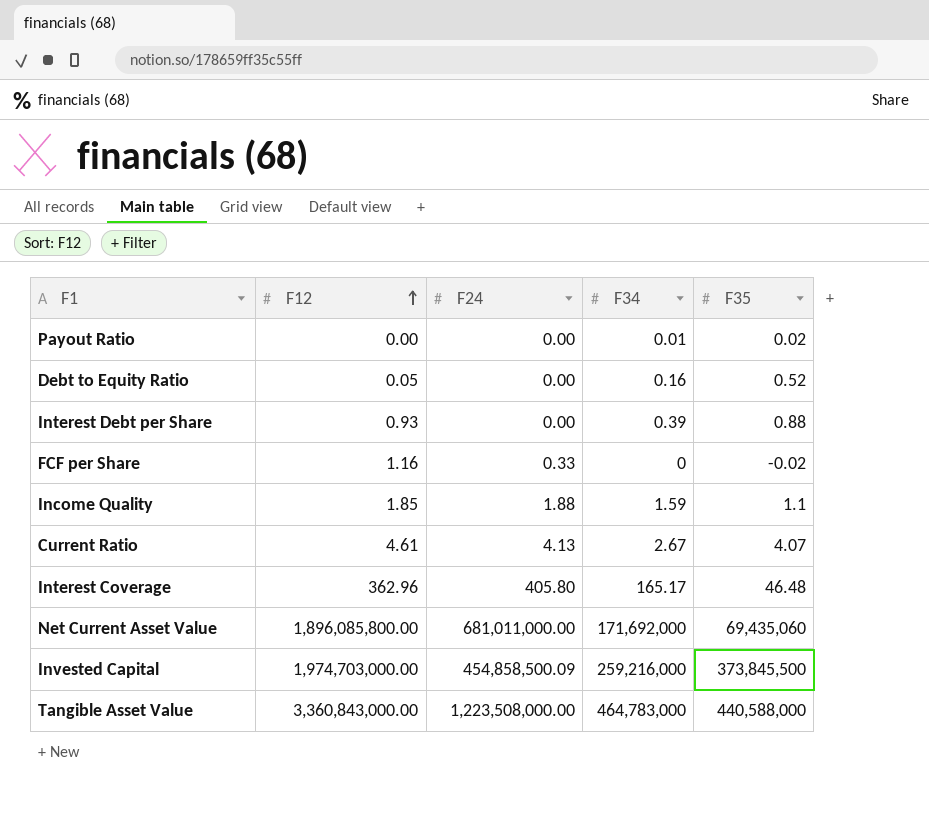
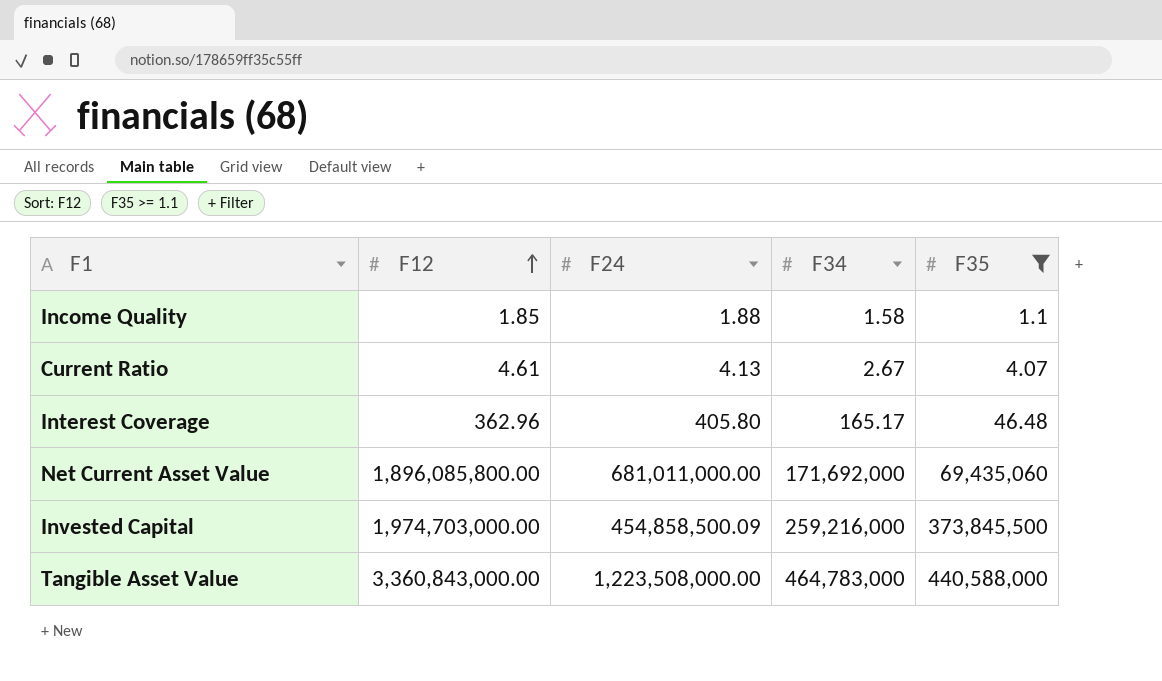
filter: none -> F35 >= 1.1
Income Quality | F34: 1.59 -> 1.58

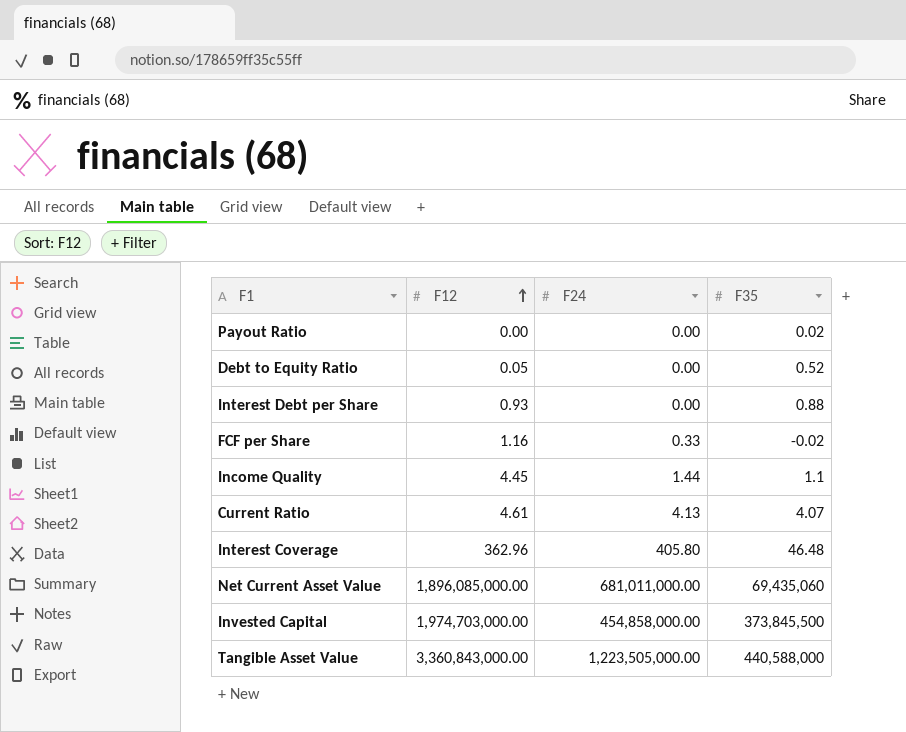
filter: F35 >= 1.1 -> none
column F34 | position: 4 -> none
Income Quality | F12: 1.85 -> 4.45
Income Quality | F24: 1.88 -> 1.44
Net Current Asset Value | F12: 1,896,085,800.00 -> 1,896,085,000.00
Invested Capital | F24: 454,858,500.09 -> 454,858,000.00
Tangible Asset Value | F24: 1,223,508,000.00 -> 1,223,505,000.00

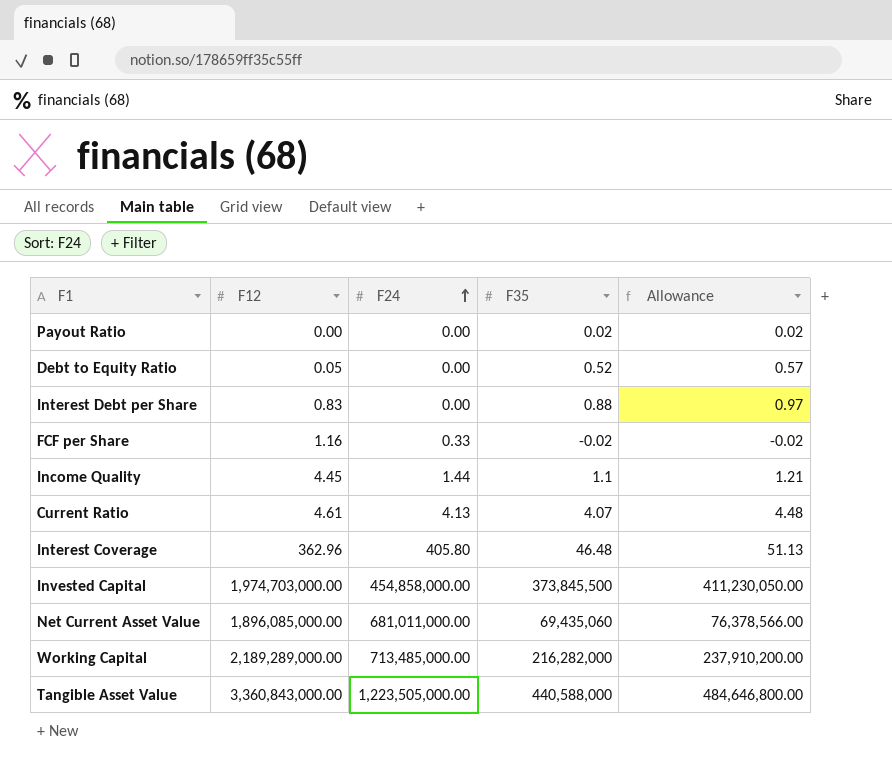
row order: F12 ascending -> F24 ascending
column Allowance | formula: none -> [F35] * 1.1
Interest Debt per Share | F12: 0.93 -> 0.83
row Working Capital: none -> 2,189,289,000.00 | 713,485,000.00 | 216,282,000 | 237,910,200.00

